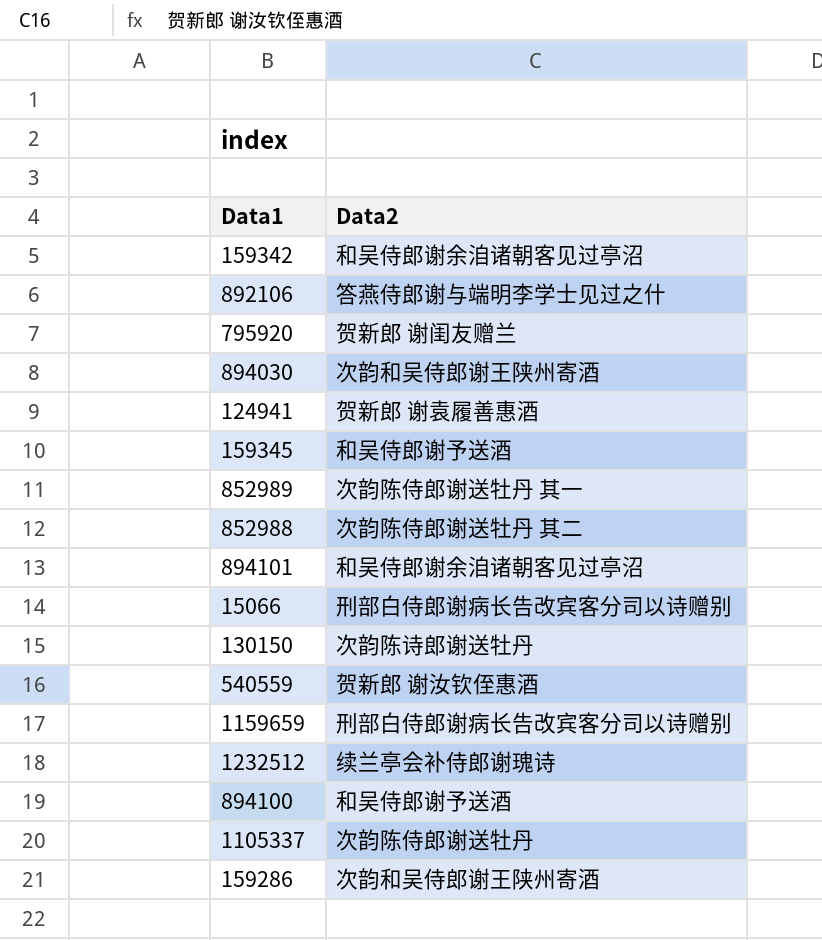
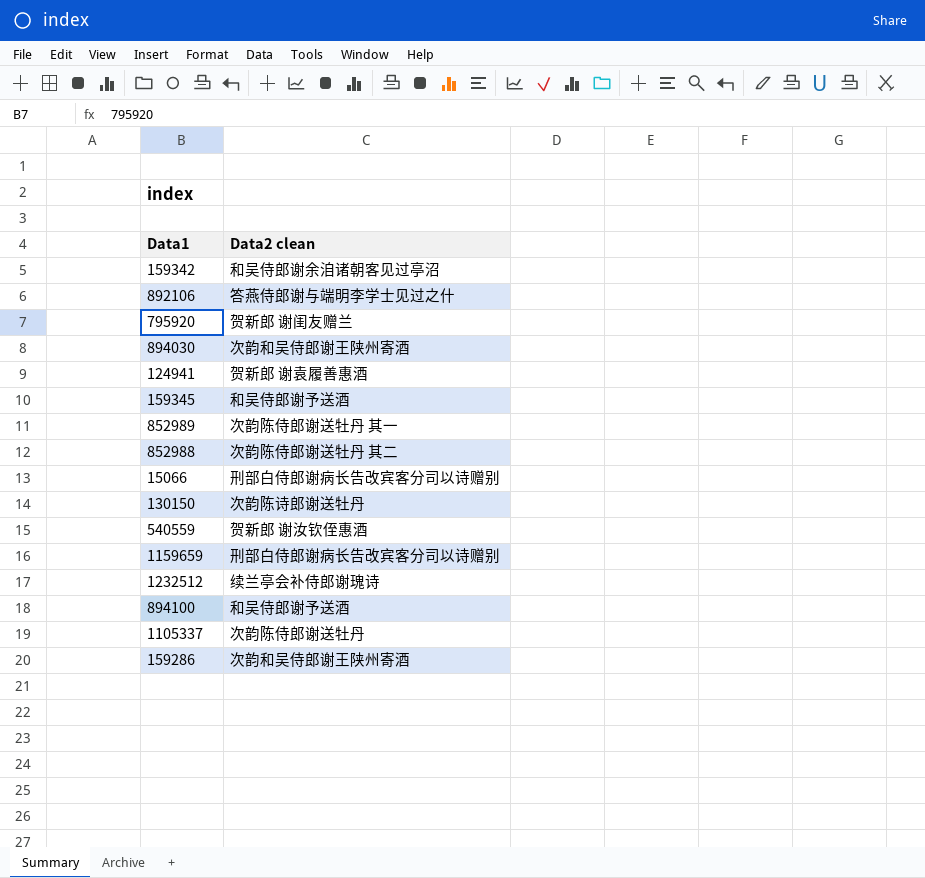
column name: Data2 -> Data2 clean
row 894101: 和吴侍郎谢余洎诸朝客见过亭沼 -> none

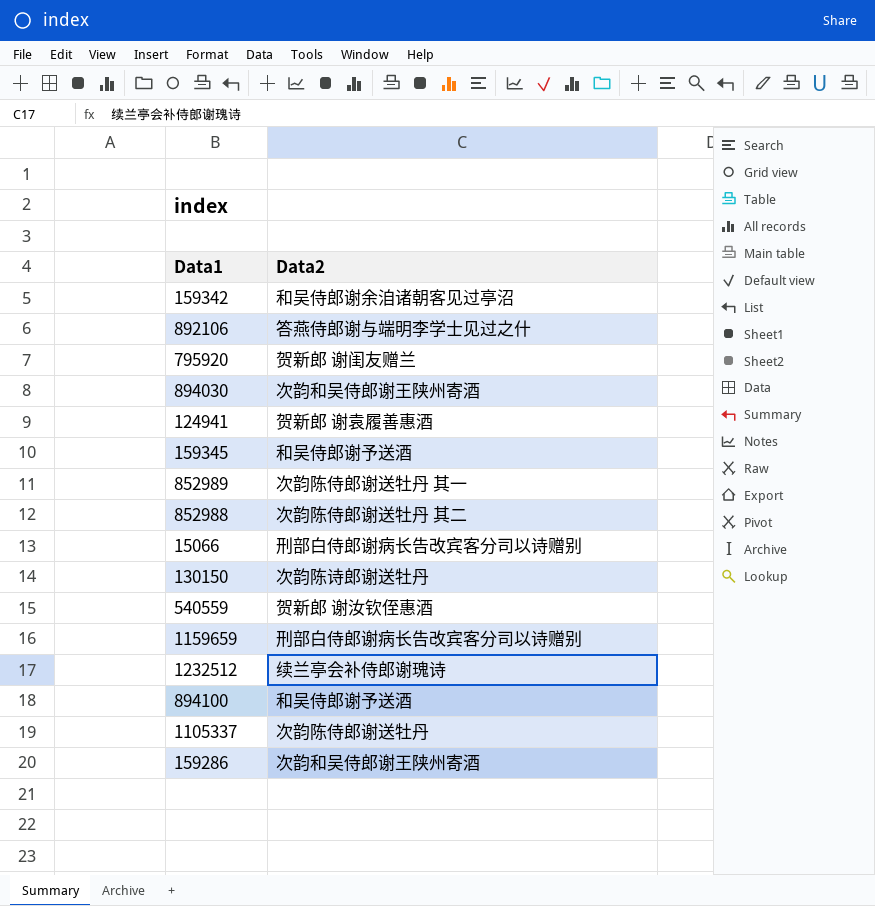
column name: Data2 clean -> Data2

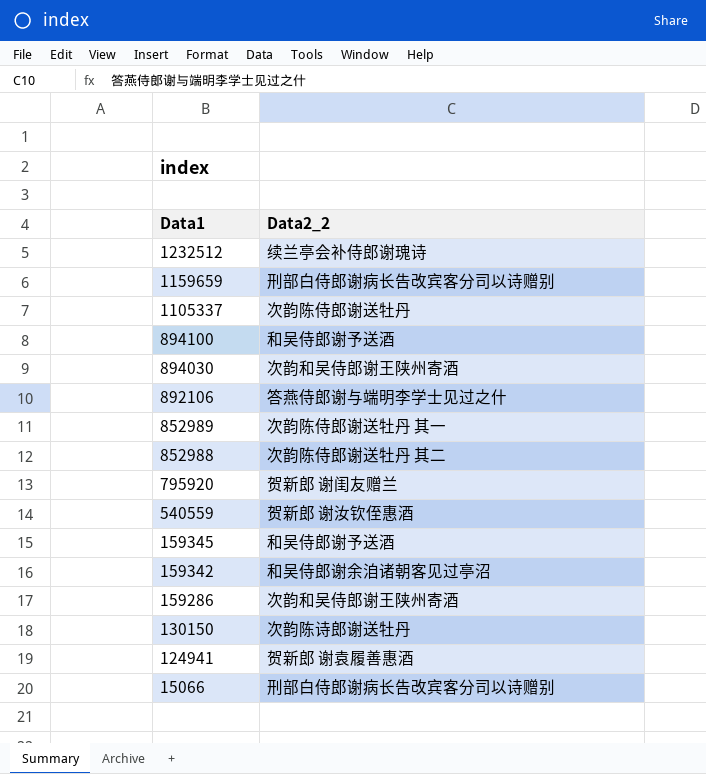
row order: none -> Data1 descending
column name: Data2 -> Data2_2

